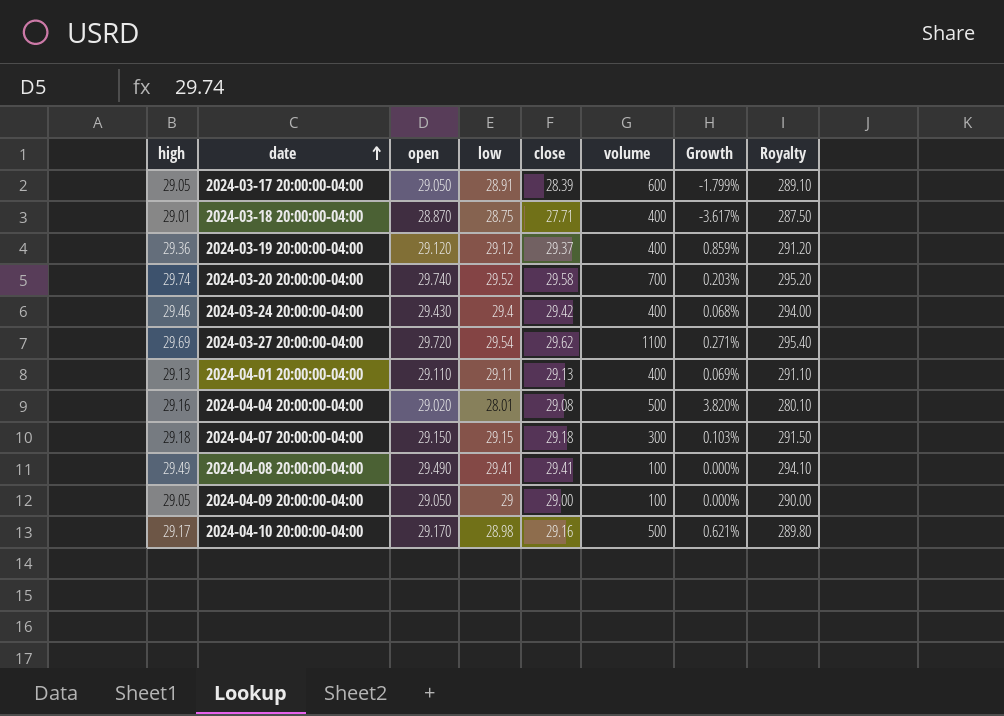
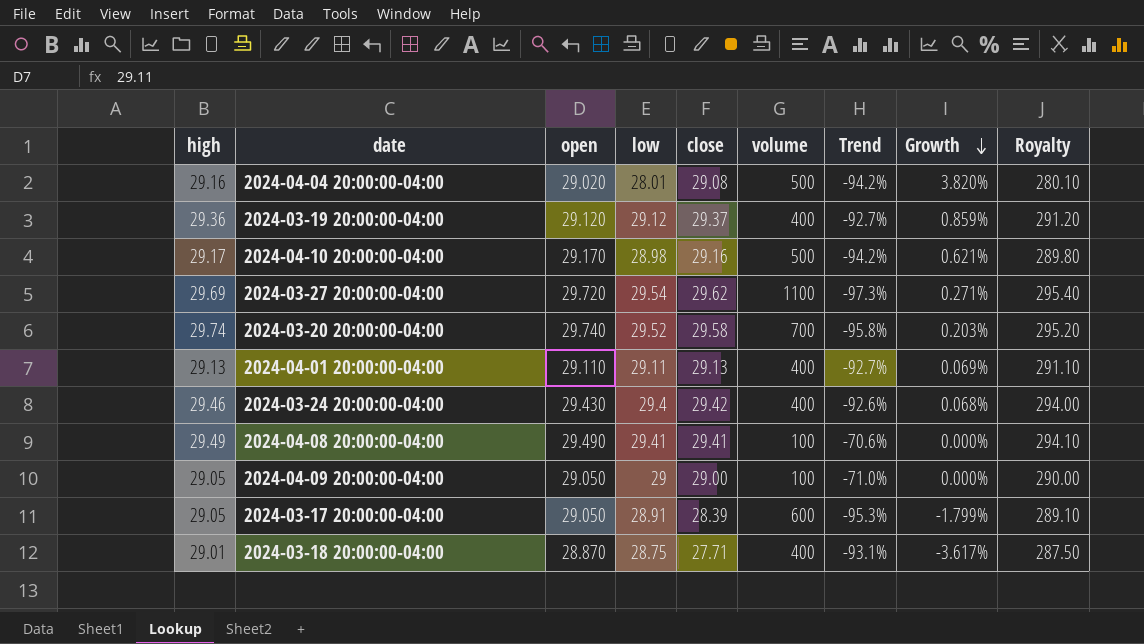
row order: date ascending -> Growth descending
column Trend | formula: none -> ([close] - [volume]) / [volume]
row 2024-04-07 20:00:00-04:00: 29.18 | 29.150 | 29.15 | 29.18 | 300 | 0.103% | 291.50 -> none

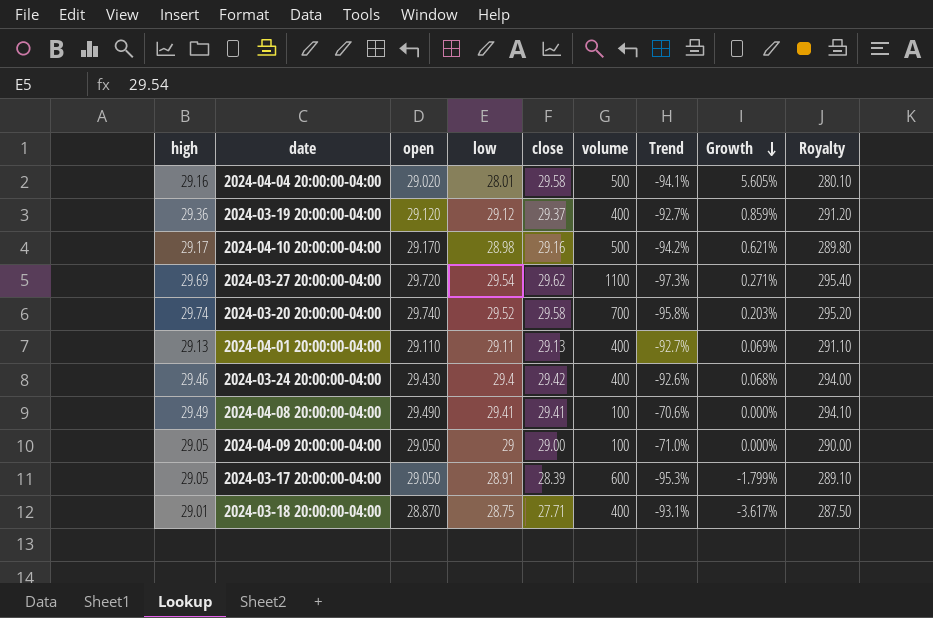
2024-04-04 20:00:00-04:00 | close: 29.08 -> 29.58
2024-04-04 20:00:00-04:00 | Trend: -94.2% -> -94.1%
2024-04-04 20:00:00-04:00 | Growth: 3.820% -> 5.605%

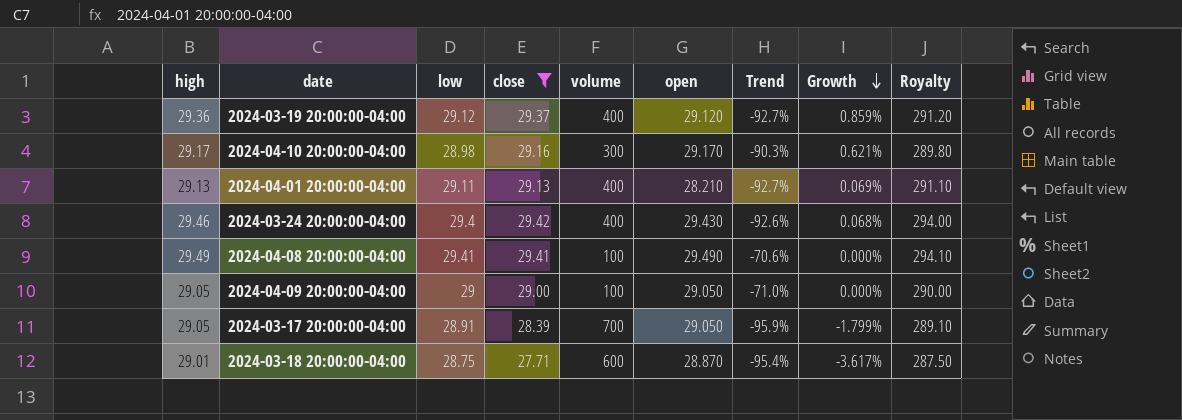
filter: none -> close <= 29.42
column open | position: 3 -> 6
2024-04-10 20:00:00-04:00 | volume: 500 -> 300
2024-04-10 20:00:00-04:00 | Trend: -94.2% -> -90.3%
2024-04-01 20:00:00-04:00 | open: 29.110 -> 28.210
2024-03-17 20:00:00-04:00 | volume: 600 -> 700
2024-03-17 20:00:00-04:00 | Trend: -95.3% -> -95.9%
2024-03-18 20:00:00-04:00 | volume: 400 -> 600
2024-03-18 20:00:00-04:00 | Trend: -93.1% -> -95.4%

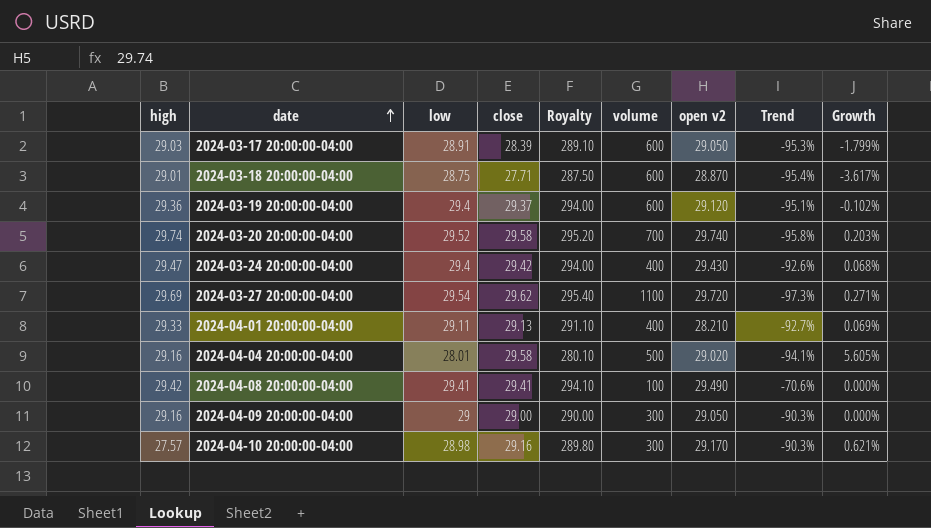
filter: close <= 29.42 -> none
row order: Growth descending -> date ascending
column Royalty | position: 9 -> 5
column name: open -> open v2
2024-03-17 20:00:00-04:00 | high: 29.05 -> 29.03
2024-03-17 20:00:00-04:00 | volume: 700 -> 600
2024-03-17 20:00:00-04:00 | Trend: -95.9% -> -95.3%
2024-03-19 20:00:00-04:00 | low: 29.12 -> 29.4
2024-03-19 20:00:00-04:00 | Royalty: 291.20 -> 294.00
2024-03-19 20:00:00-04:00 | volume: 400 -> 600
2024-03-19 20:00:00-04:00 | Trend: -92.7% -> -95.1%
2024-03-19 20:00:00-04:00 | Growth: 0.859% -> -0.102%
2024-03-24 20:00:00-04:00 | high: 29.46 -> 29.47
2024-04-01 20:00:00-04:00 | high: 29.13 -> 29.33
2024-04-08 20:00:00-04:00 | high: 29.49 -> 29.42
2024-04-09 20:00:00-04:00 | high: 29.05 -> 29.16
2024-04-09 20:00:00-04:00 | volume: 100 -> 300
2024-04-09 20:00:00-04:00 | Trend: -71.0% -> -90.3%
2024-04-10 20:00:00-04:00 | high: 29.17 -> 27.57

